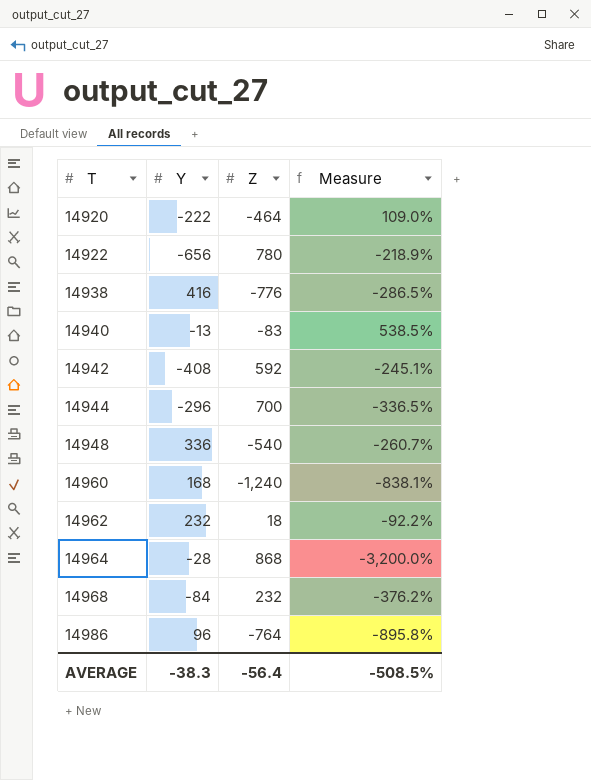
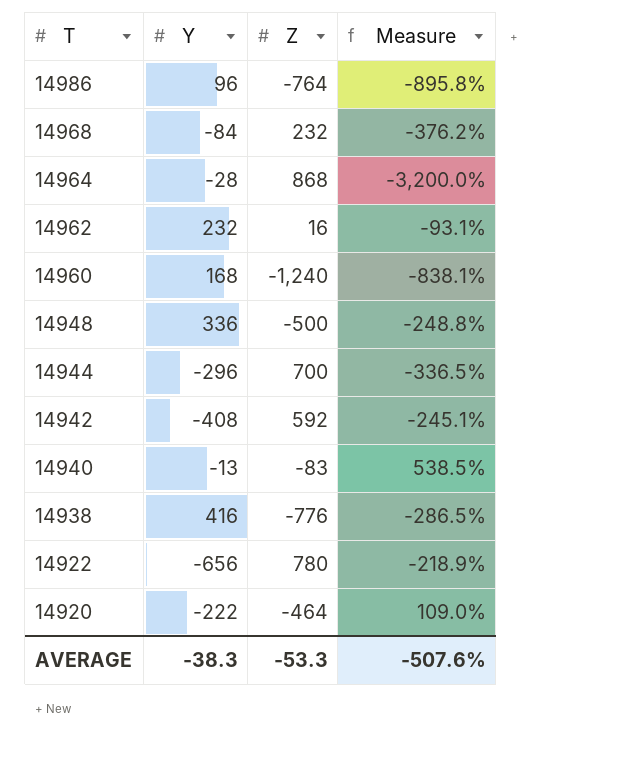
row order: T ascending -> T descending
14962 | Z: 18 -> 16
14962 | Measure: -92.2% -> -93.1%
14948 | Z: -540 -> -500
14948 | Measure: -260.7% -> -248.8%
AVERAGE | Z: -56.4 -> -53.3
AVERAGE | Measure: -508.5% -> -507.6%

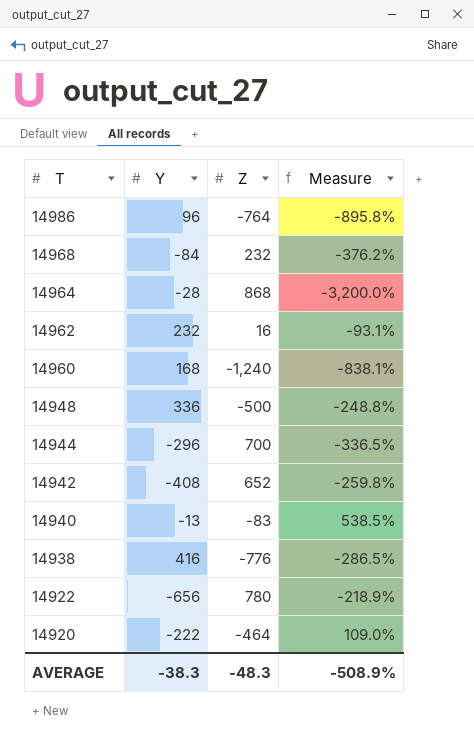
14942 | Z: 592 -> 652
14942 | Measure: -245.1% -> -259.8%
AVERAGE | Z: -53.3 -> -48.3
AVERAGE | Measure: -507.6% -> -508.9%

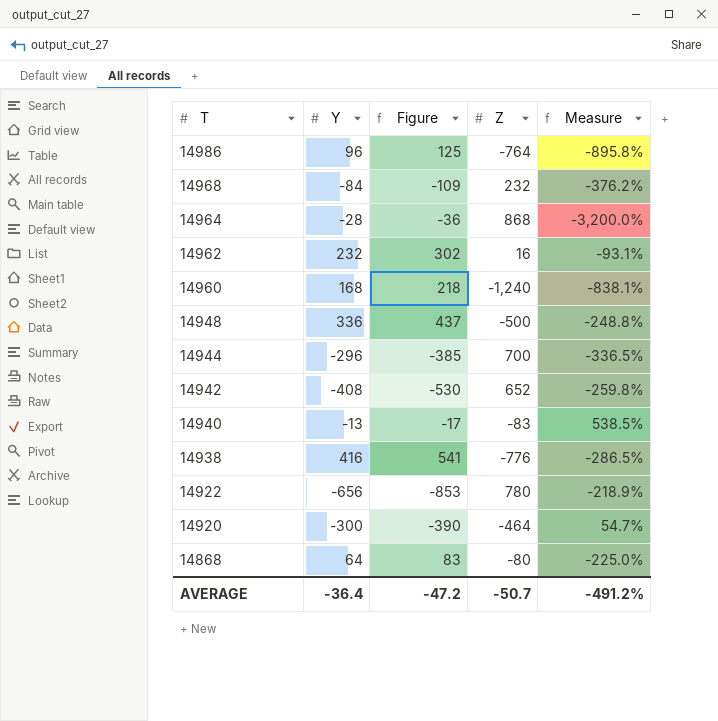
column Figure | formula: none -> [Y] * 1.3
14920 | Y: -222 -> -300
14920 | Measure: 109.0% -> 54.7%
row 14868: none -> 64 | 83 | -80 | -225.0%
AVERAGE | Y: -38.3 -> -36.4
AVERAGE | Z: -48.3 -> -50.7
AVERAGE | Measure: -508.9% -> -491.2%

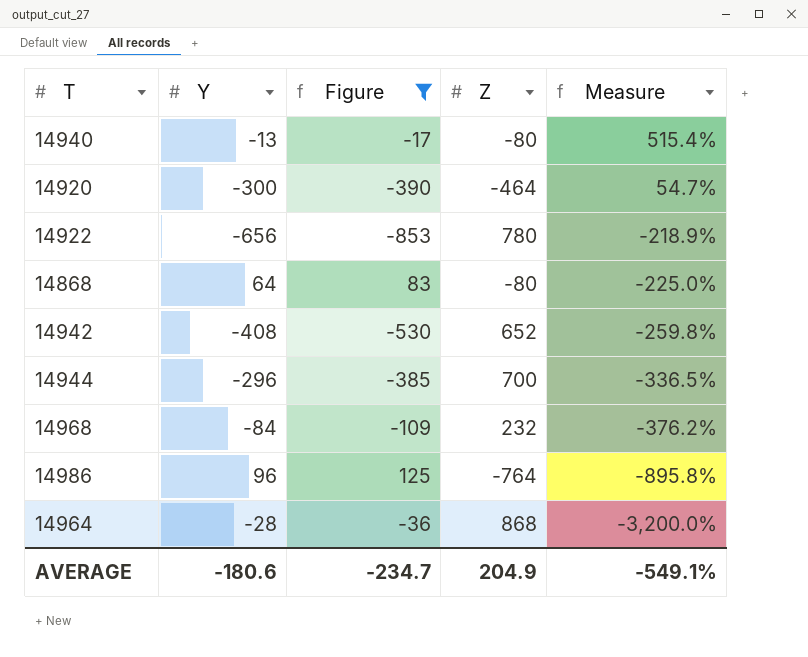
filter: none -> Figure <= 125
row order: T descending -> Measure descending
14940 | Z: -83 -> -80
14940 | Measure: 538.5% -> 515.4%
AVERAGE | Y: -36.4 -> -180.6
AVERAGE | Figure: -47.2 -> -234.7
AVERAGE | Z: -50.7 -> 204.9
AVERAGE | Measure: -491.2% -> -549.1%

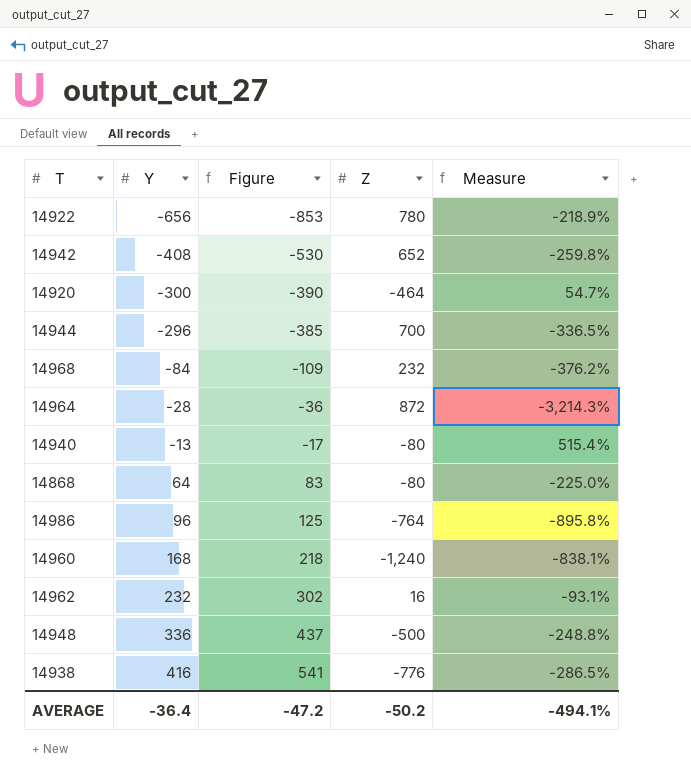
filter: Figure <= 125 -> none
row order: Measure descending -> Y ascending
14964 | Z: 868 -> 872
14964 | Measure: -3,200.0% -> -3,214.3%
AVERAGE | Y: -180.6 -> -36.4
AVERAGE | Figure: -234.7 -> -47.2
AVERAGE | Z: 204.9 -> -50.2
AVERAGE | Measure: -549.1% -> -494.1%

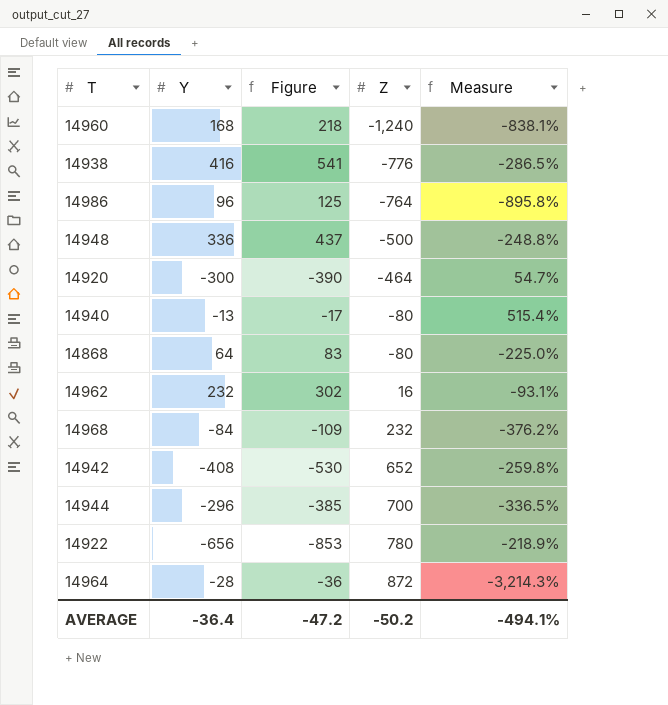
row order: Y ascending -> Z ascending

